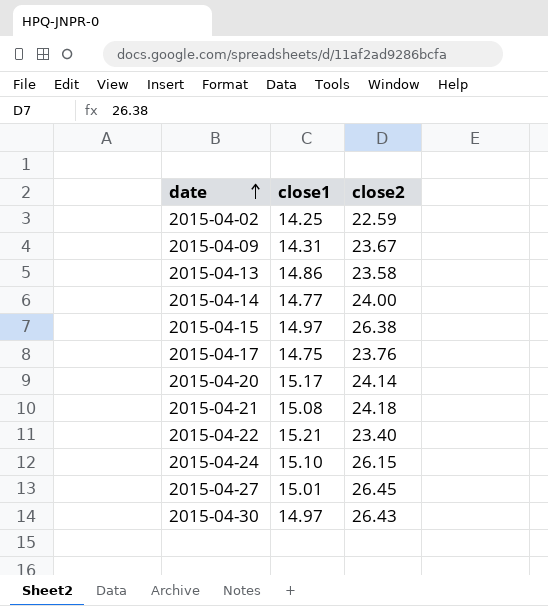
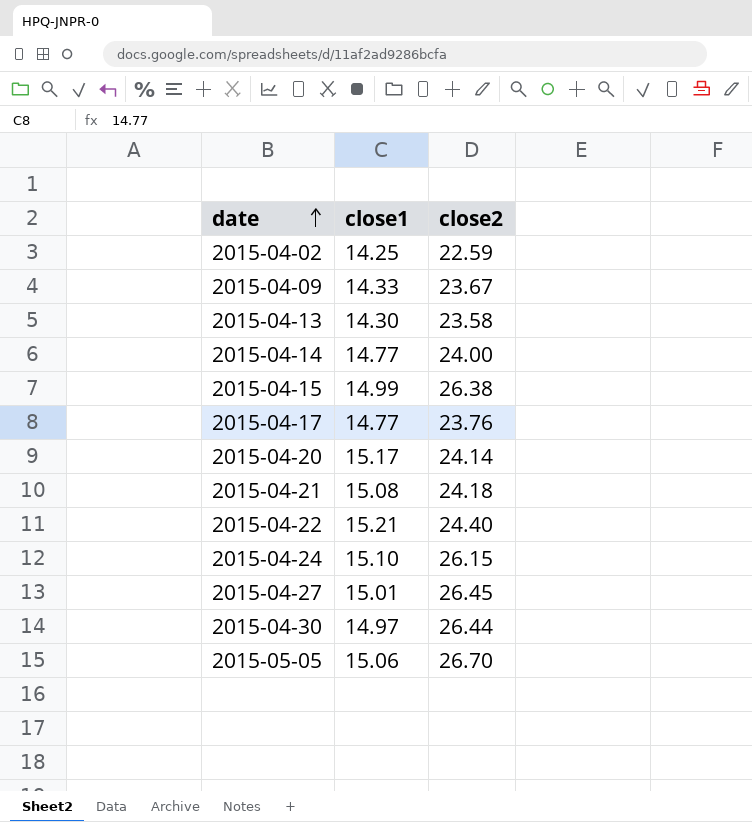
2015-04-09 | close1: 14.31 -> 14.33
2015-04-13 | close1: 14.86 -> 14.30
2015-04-15 | close1: 14.97 -> 14.99
2015-04-17 | close1: 14.75 -> 14.77
2015-04-22 | close2: 23.40 -> 24.40
2015-04-30 | close2: 26.43 -> 26.44
row 2015-05-05: none -> 15.06 | 26.70

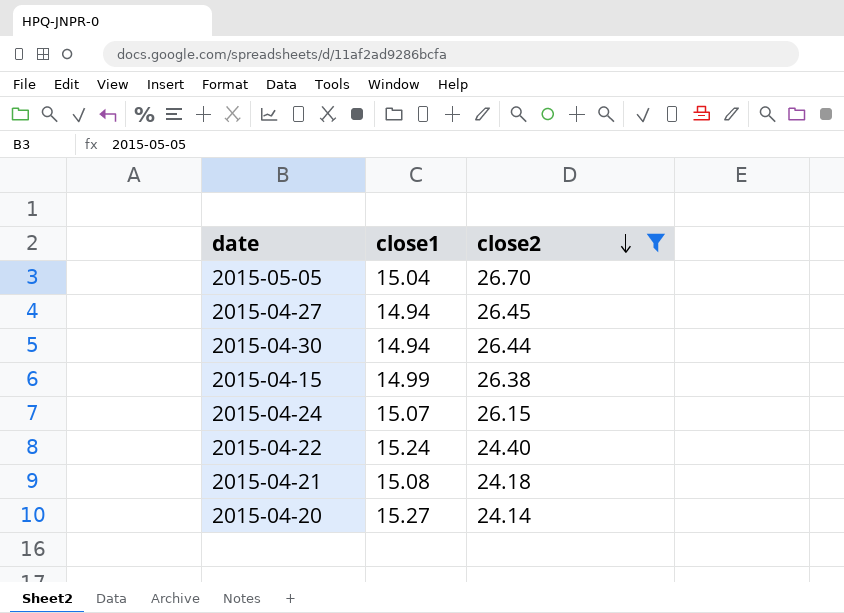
filter: none -> close2 >= 24.14
row order: date ascending -> close2 descending
2015-05-05 | close1: 15.06 -> 15.04
2015-04-27 | close1: 15.01 -> 14.94
2015-04-30 | close1: 14.97 -> 14.94
2015-04-24 | close1: 15.10 -> 15.07
2015-04-22 | close1: 15.21 -> 15.24
2015-04-20 | close1: 15.17 -> 15.27

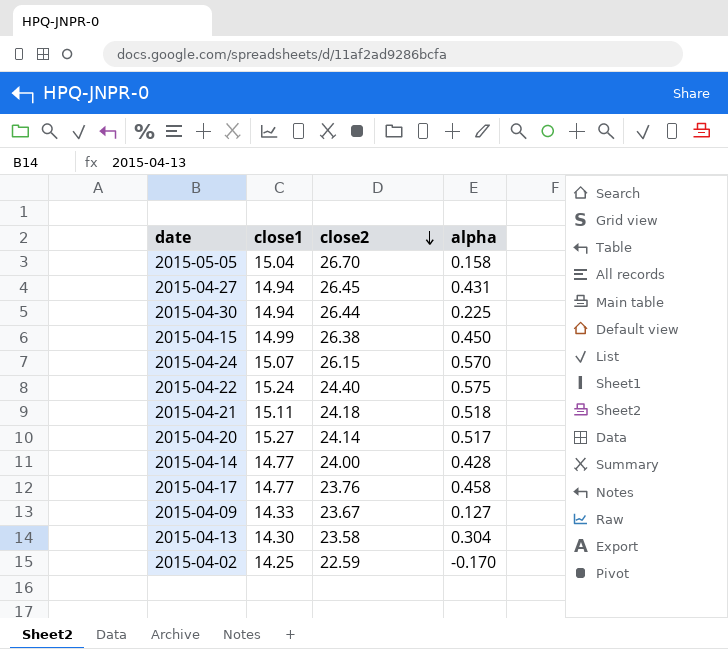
filter: close2 >= 24.14 -> none
column alpha | position: none -> 4
2015-04-21 | close1: 15.08 -> 15.11

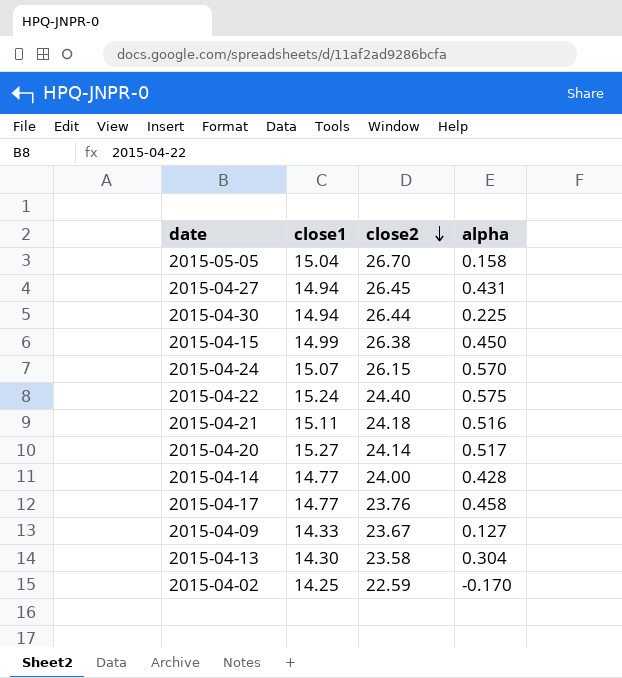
2015-04-21 | alpha: 0.518 -> 0.516

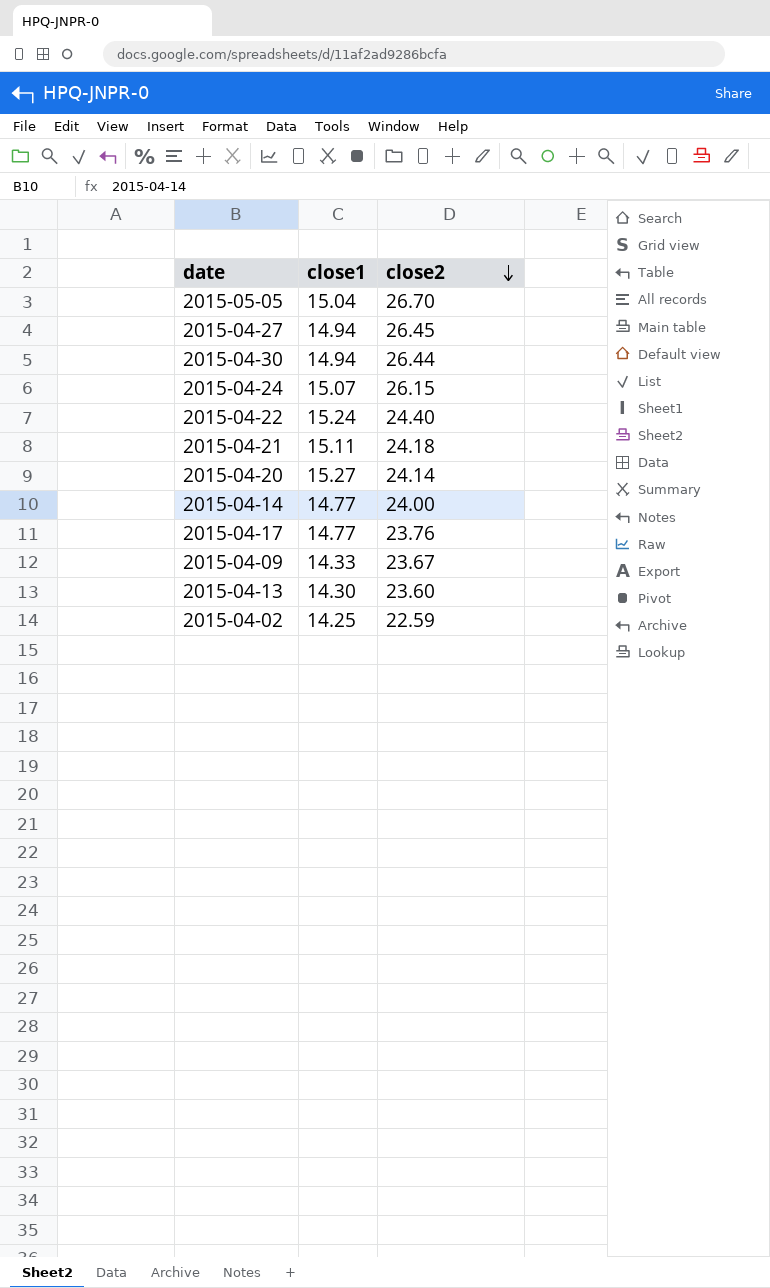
column alpha | position: 4 -> none
row 2015-04-15: 14.99 | 26.38 | 0.450 -> none
2015-04-13 | close2: 23.58 -> 23.60

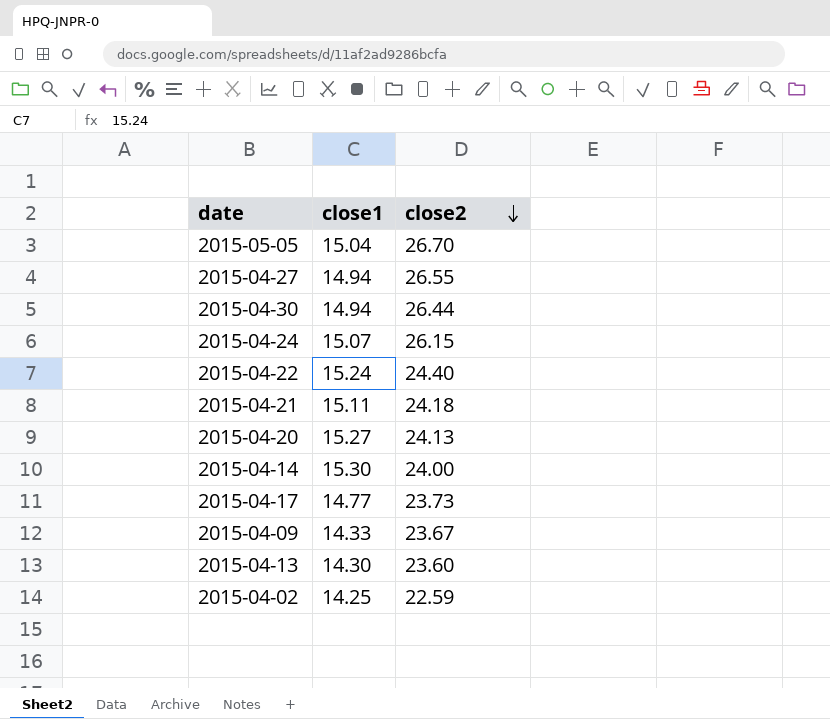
2015-04-27 | close2: 26.45 -> 26.55
2015-04-20 | close2: 24.14 -> 24.13
2015-04-14 | close1: 14.77 -> 15.30
2015-04-17 | close2: 23.76 -> 23.73

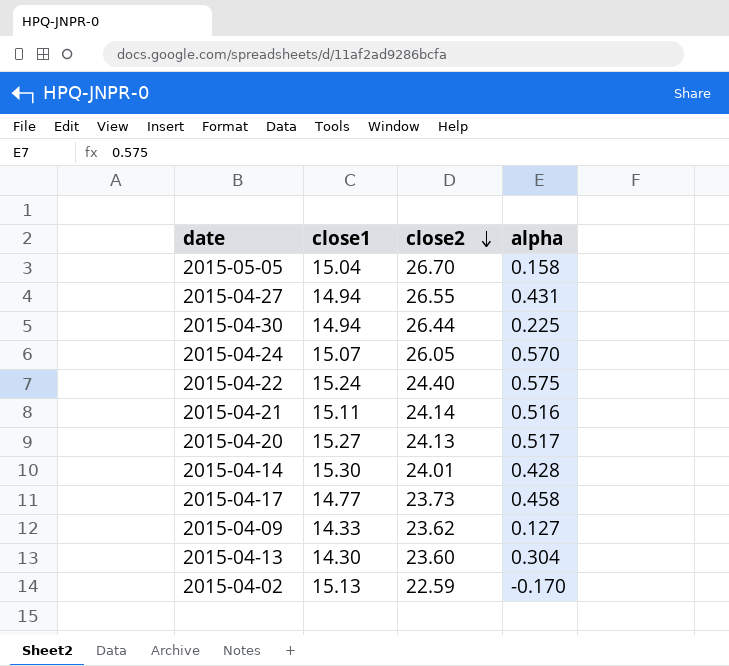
column alpha | position: none -> 4
2015-04-24 | close2: 26.15 -> 26.05
2015-04-21 | close2: 24.18 -> 24.14
2015-04-14 | close2: 24.00 -> 24.01
2015-04-09 | close2: 23.67 -> 23.62
2015-04-02 | close1: 14.25 -> 15.13

